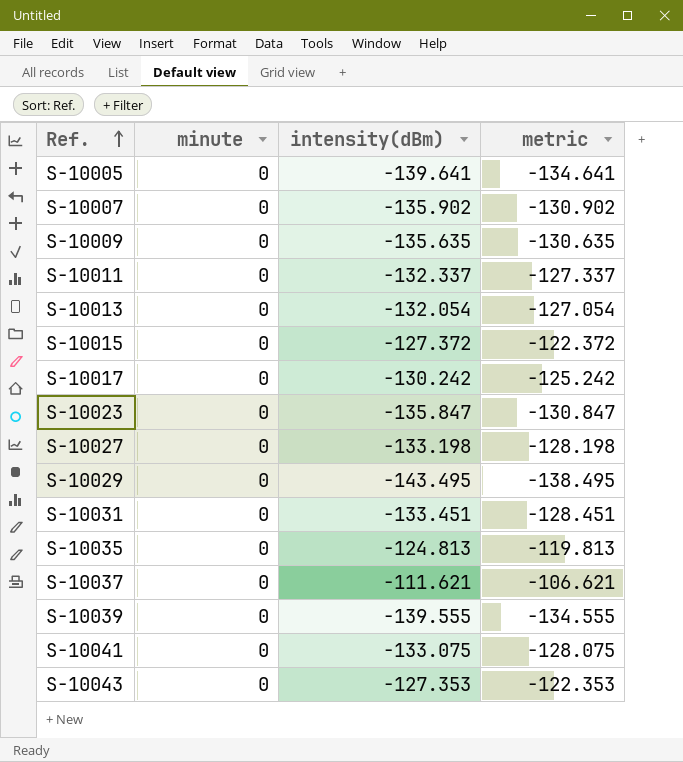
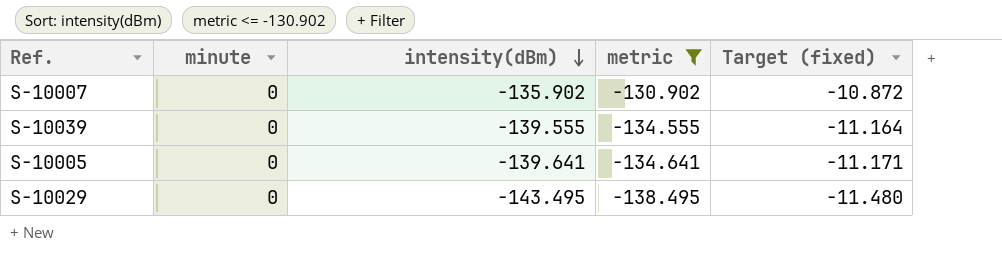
filter: none -> metric <= -130.902
row order: Ref. ascending -> intensity(dBm) descending
column Target (fixed) | formula: none -> [intensity(dBm)] * 0.08

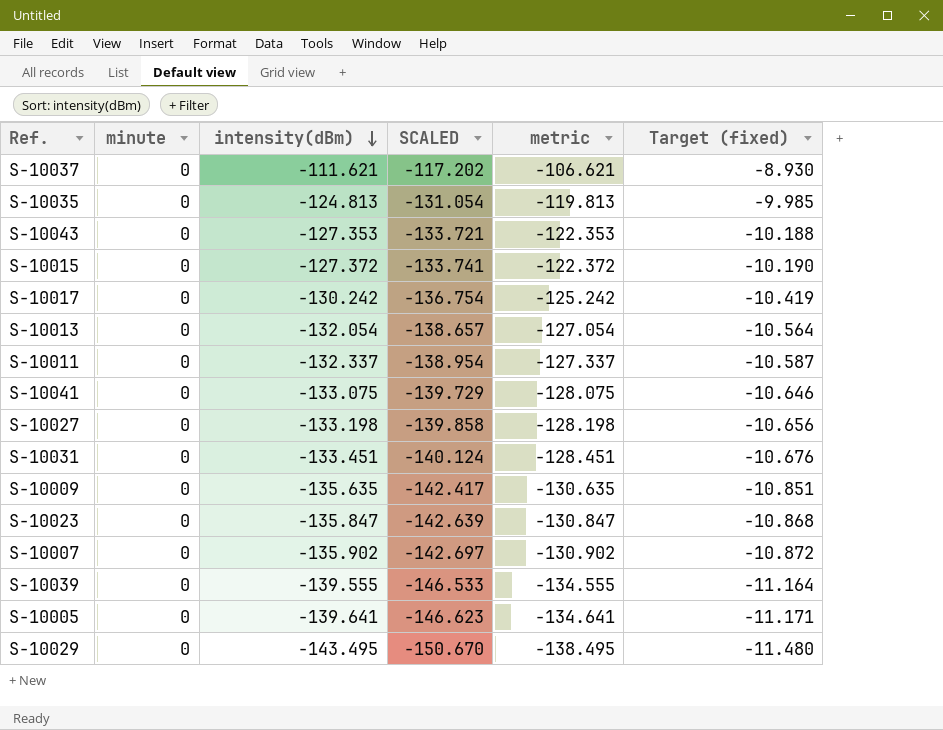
filter: metric <= -130.902 -> none
column SCALED | formula: none -> [intensity(dBm)] * 1.05

